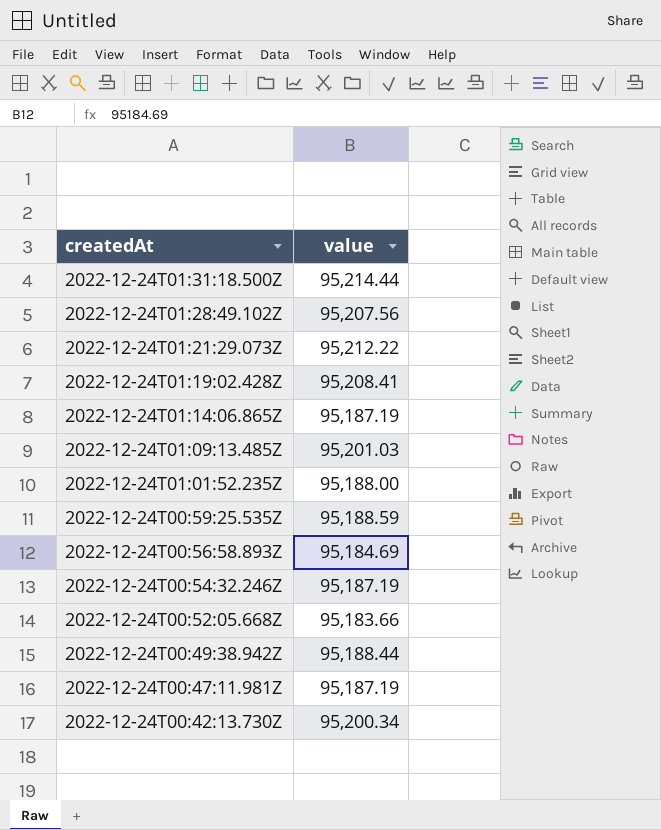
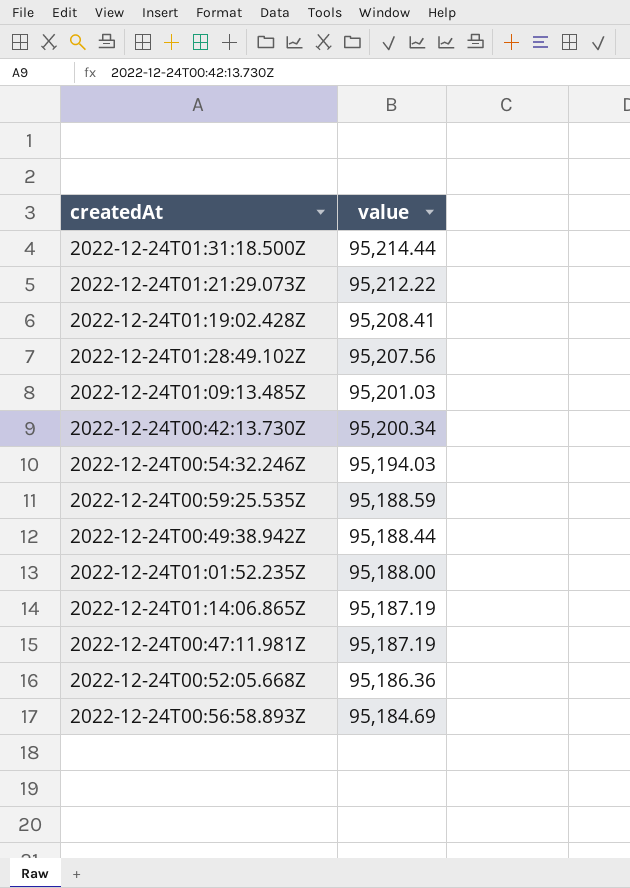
row order: createdAt descending -> value descending
2022-12-24T00:54:32.246Z | value: 95,187.19 -> 95,194.03
2022-12-24T00:52:05.668Z | value: 95,183.66 -> 95,186.36

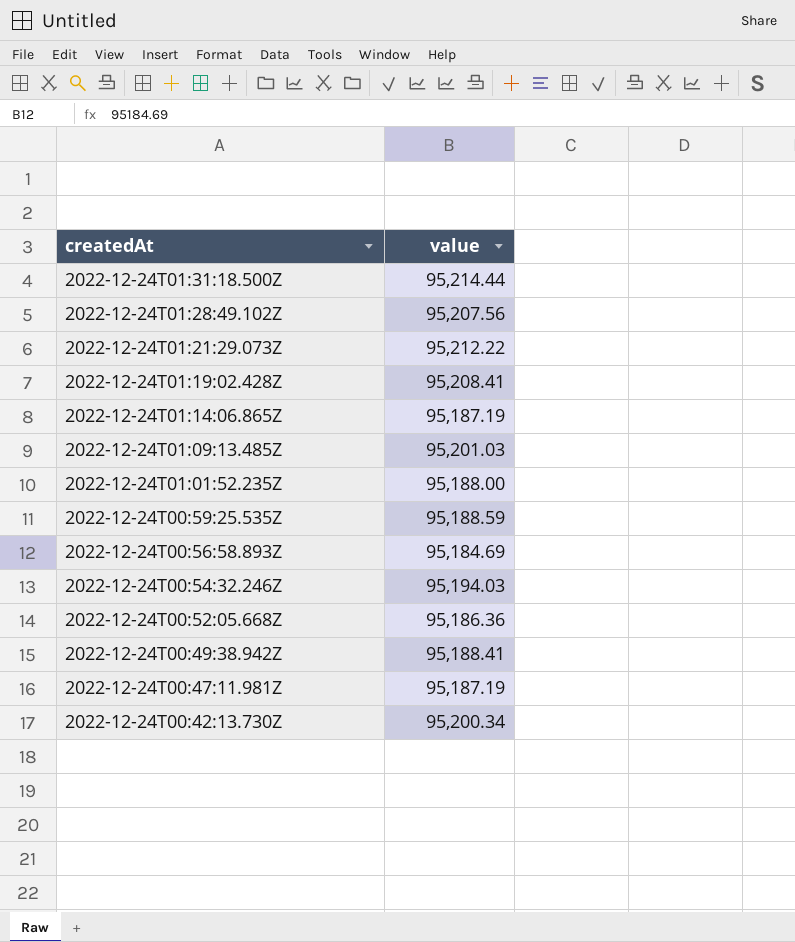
row order: value descending -> createdAt descending
2022-12-24T00:49:38.942Z | value: 95,188.44 -> 95,188.41

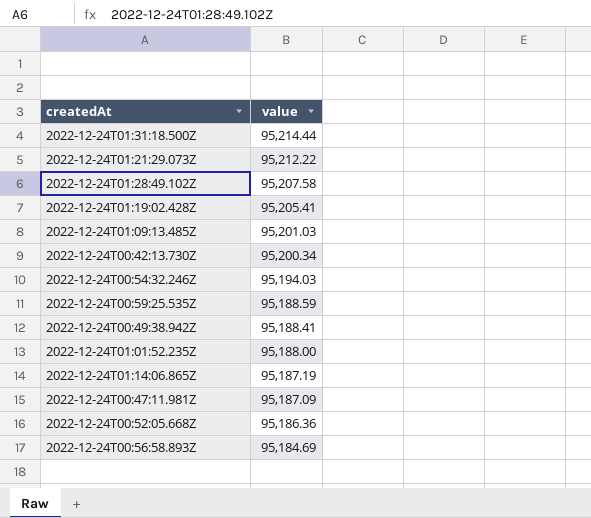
row order: createdAt descending -> value descending
2022-12-24T01:28:49.102Z | value: 95,207.56 -> 95,207.58
2022-12-24T01:19:02.428Z | value: 95,208.41 -> 95,205.41
2022-12-24T00:47:11.981Z | value: 95,187.19 -> 95,187.09

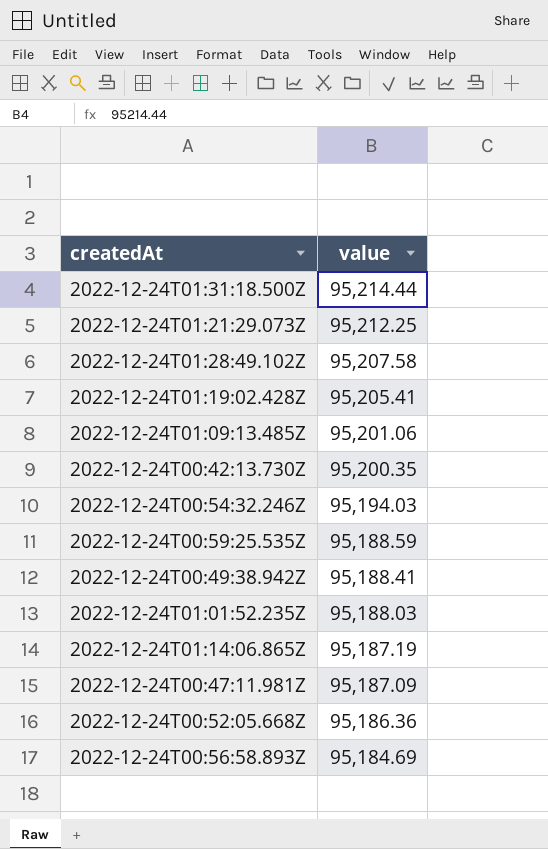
2022-12-24T01:21:29.073Z | value: 95,212.22 -> 95,212.25
2022-12-24T01:09:13.485Z | value: 95,201.03 -> 95,201.06
2022-12-24T00:42:13.730Z | value: 95,200.34 -> 95,200.35
2022-12-24T01:01:52.235Z | value: 95,188.00 -> 95,188.03

